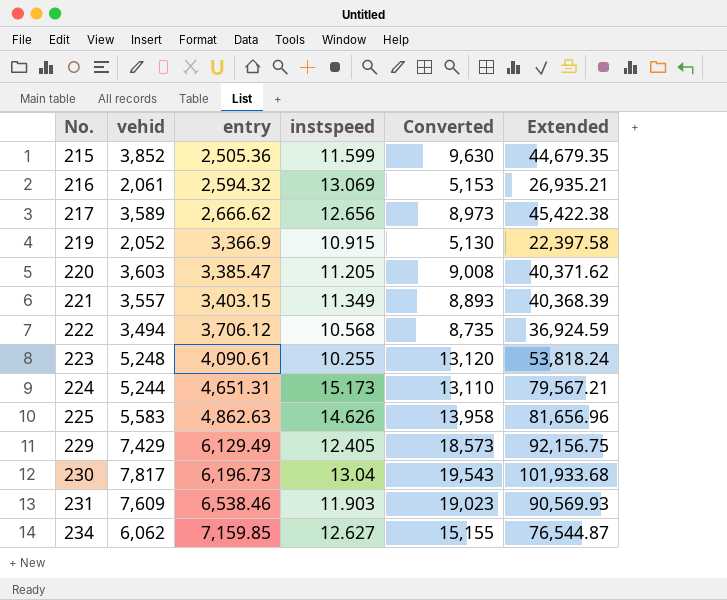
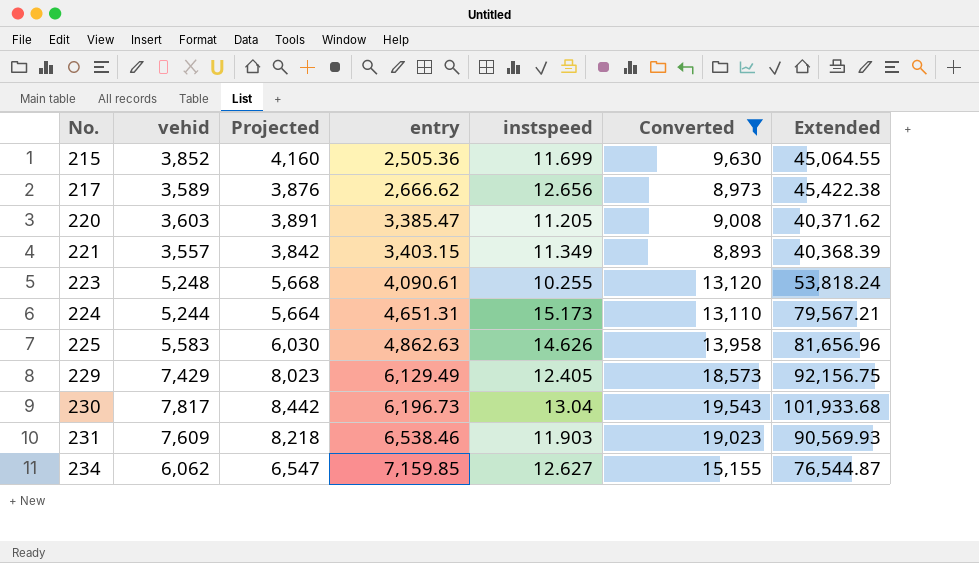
filter: none -> Converted >= 8,893
column Projected | formula: none -> [vehid] * 1.08
215 | instspeed: 11.599 -> 11.699
215 | Extended: 44,679.35 -> 45,064.55

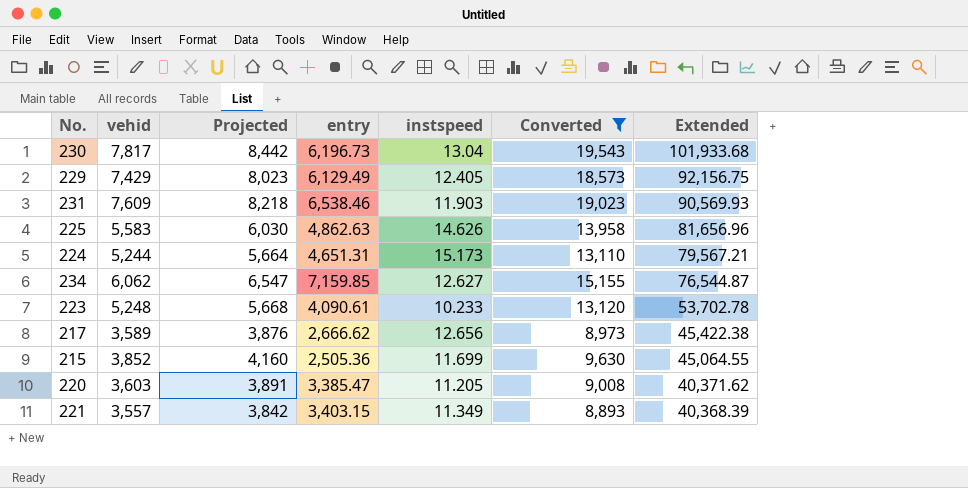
row order: No. ascending -> Extended descending
223 | instspeed: 10.255 -> 10.233
223 | Extended: 53,818.24 -> 53,702.78

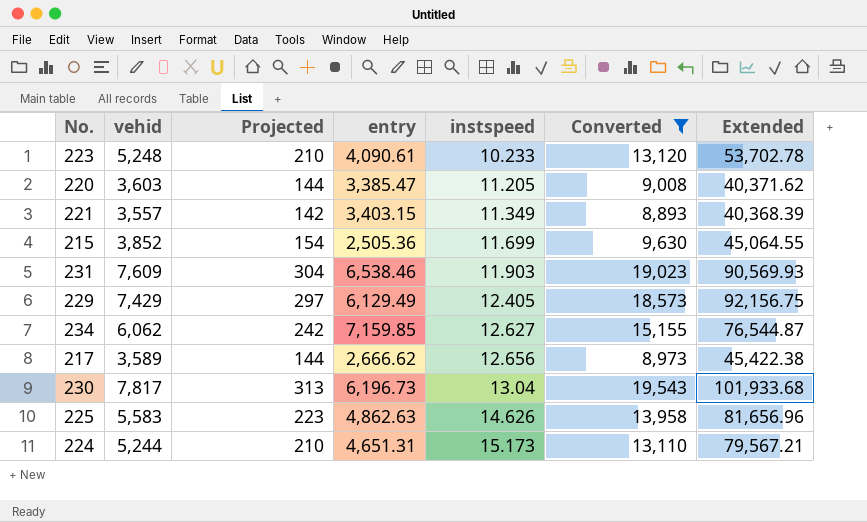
row order: Extended descending -> instspeed ascending
column Projected | formula: [vehid] * 1.08 -> [vehid] * 0.04

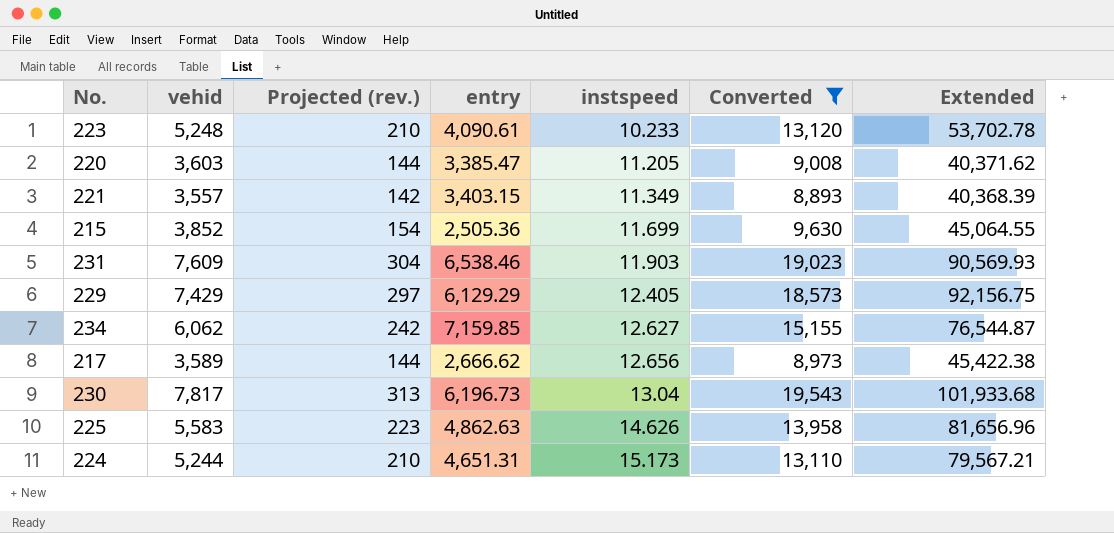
column name: Projected -> Projected (rev.)
229 | entry: 6,129.49 -> 6,129.29

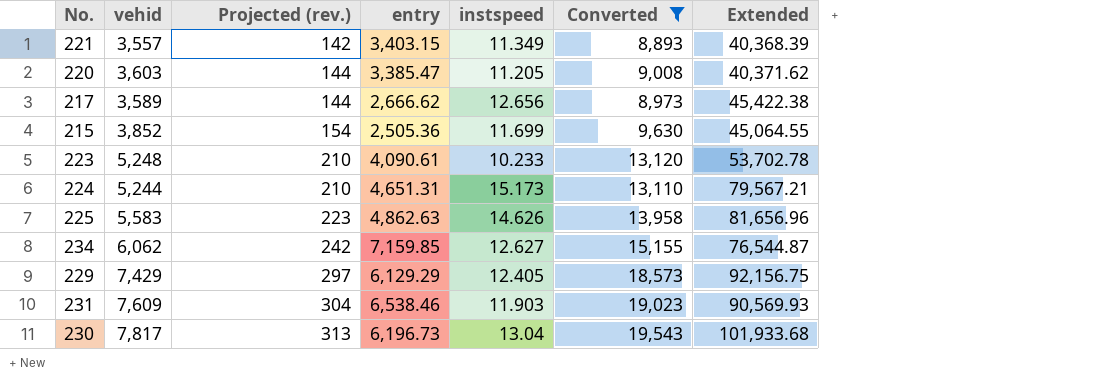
row order: instspeed ascending -> Projected (rev.) ascending

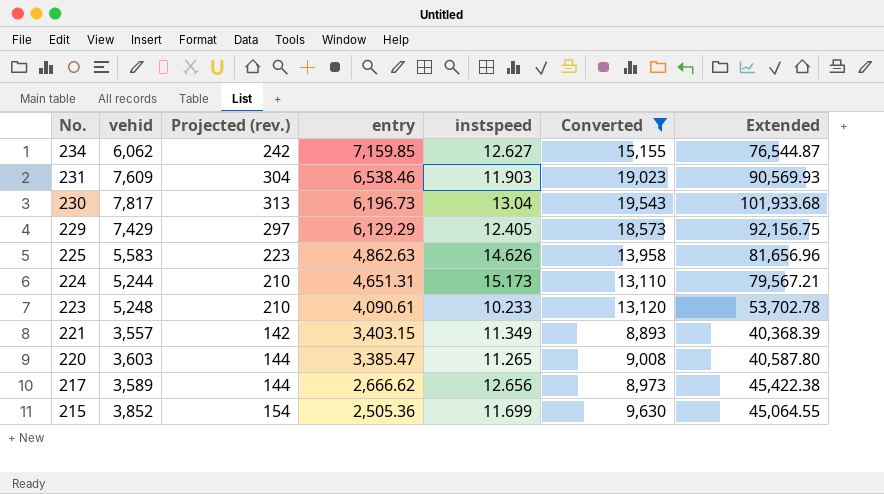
row order: Projected (rev.) ascending -> No. descending
220 | instspeed: 11.205 -> 11.265
220 | Extended: 40,371.62 -> 40,587.80

